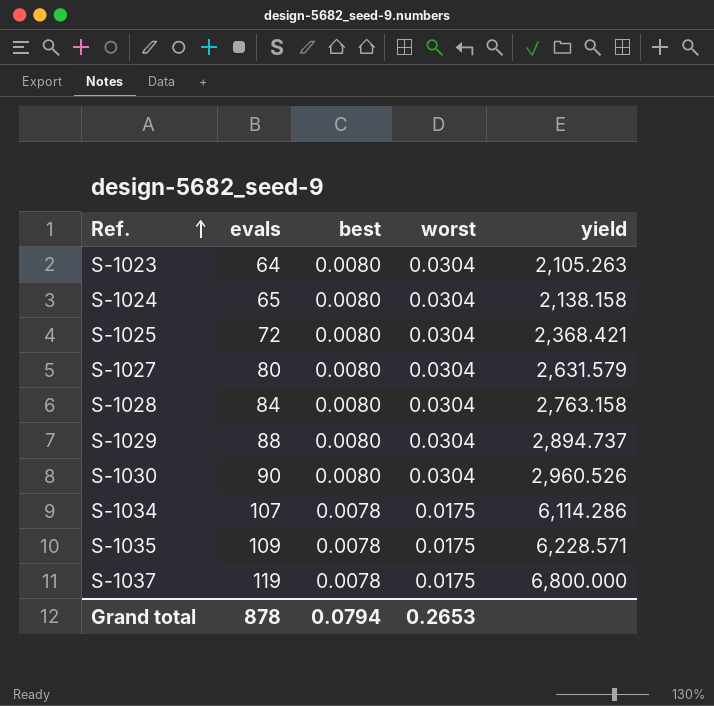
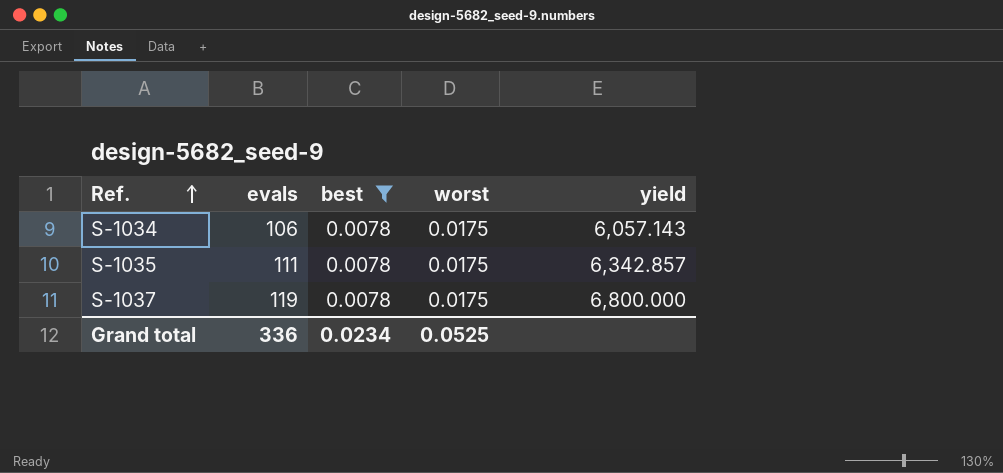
filter: none -> best = 0.0078
S-1034 | evals: 107 -> 106
S-1034 | yield: 6,114.286 -> 6,057.143
S-1035 | evals: 109 -> 111
S-1035 | yield: 6,228.571 -> 6,342.857
Grand total | evals: 878 -> 336
Grand total | best: 0.0794 -> 0.0234
Grand total | worst: 0.2653 -> 0.0525

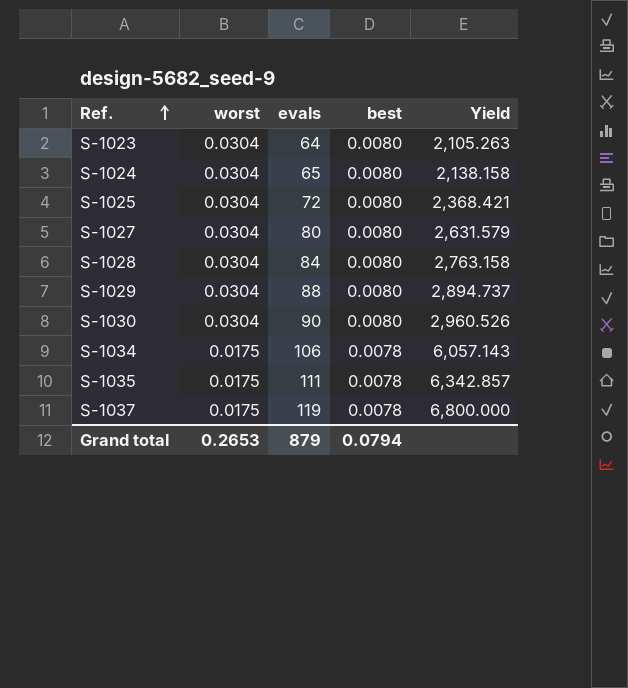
filter: best = 0.0078 -> none
column worst | position: 4 -> 2
column name: yield -> Yield
Grand total | worst: 0.0525 -> 0.2653
Grand total | evals: 336 -> 879
Grand total | best: 0.0234 -> 0.0794

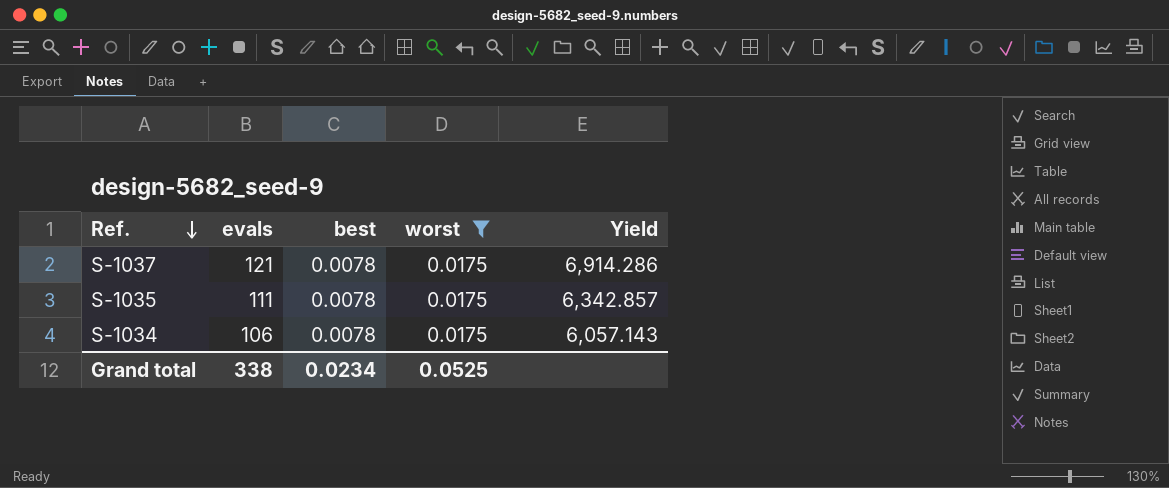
filter: none -> worst = 0.0175
row order: Ref. ascending -> Ref. descending
column worst | position: 2 -> 4
S-1037 | evals: 119 -> 121
S-1037 | Yield: 6,800.000 -> 6,914.286
Grand total | evals: 879 -> 338
Grand total | best: 0.0794 -> 0.0234
Grand total | worst: 0.2653 -> 0.0525

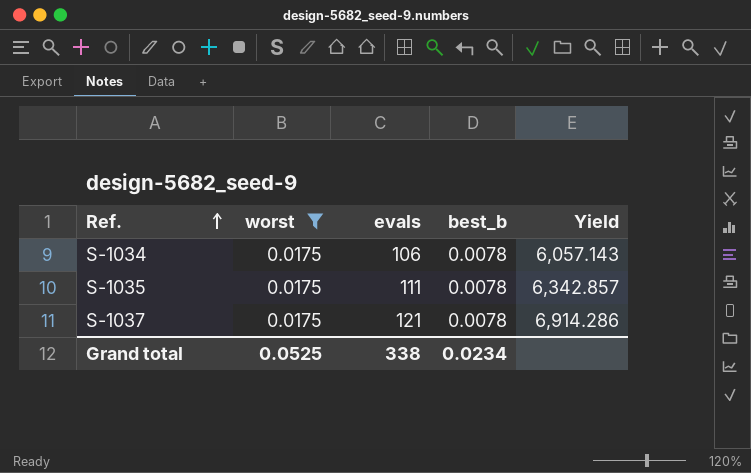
row order: Ref. descending -> Ref. ascending
column worst | position: 4 -> 2
column name: best -> best_b

